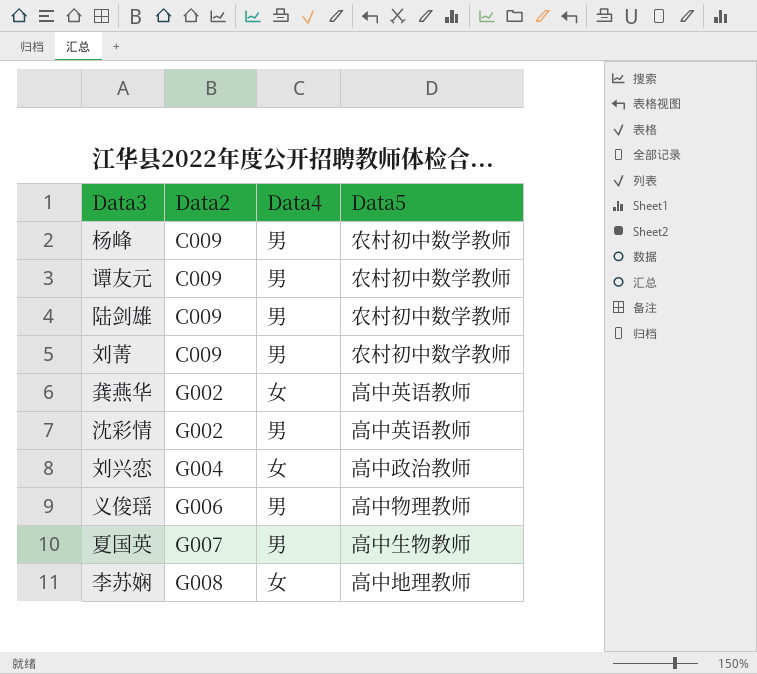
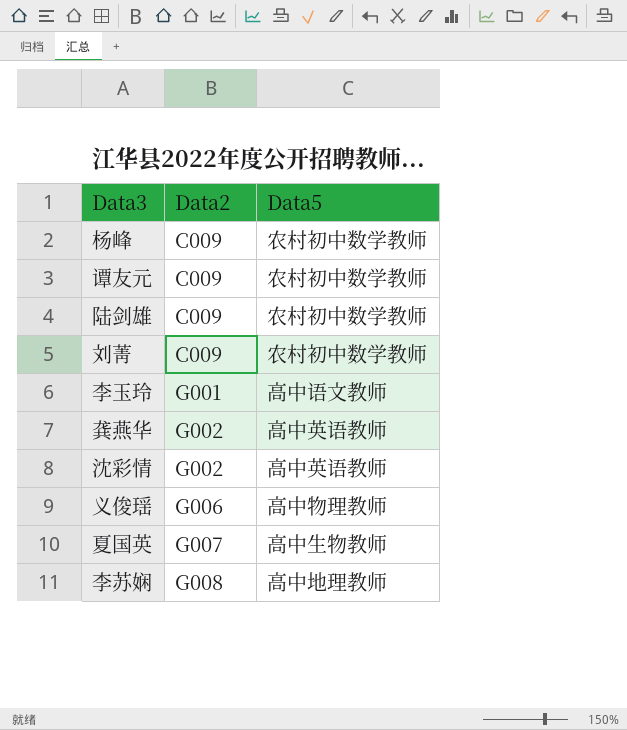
column Data4 | position: 3 -> none
row 刘兴恋: G004 | 女 | 高中政治教师 -> none
row 李玉玲: none -> G001 | 高中语文教师

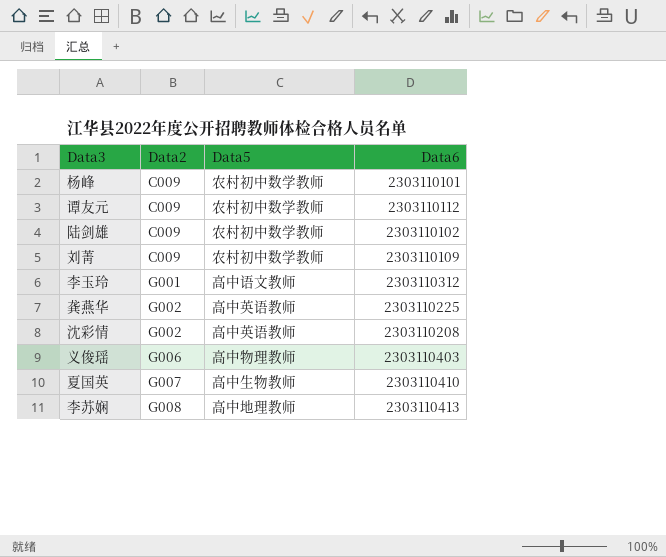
column Data6 | position: none -> 4

